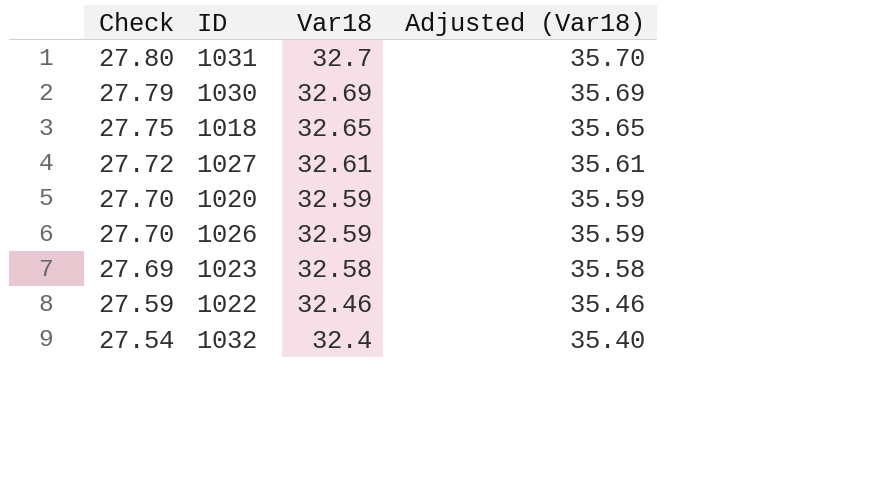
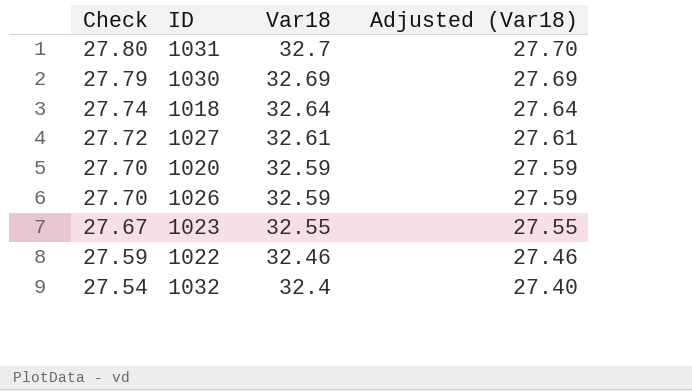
column Adjusted (Var18) | formula: [Var18] + 3 -> [Var18] - 5
1018 | Check: 27.75 -> 27.74
1018 | Var18: 32.65 -> 32.64
1023 | Check: 27.69 -> 27.67
1023 | Var18: 32.58 -> 32.55

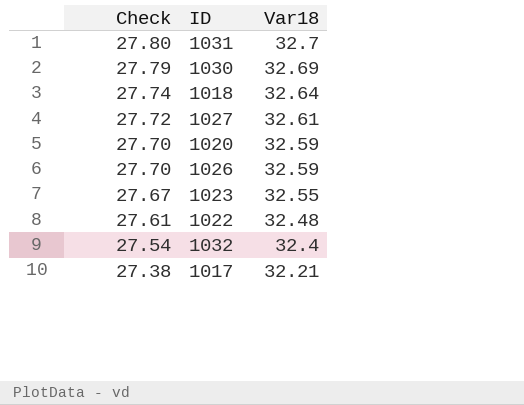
column Adjusted (Var18) | formula: [Var18] - 5 -> none
1022 | Check: 27.59 -> 27.61
1022 | Var18: 32.46 -> 32.48
row 1017: none -> 27.38 | 32.21

